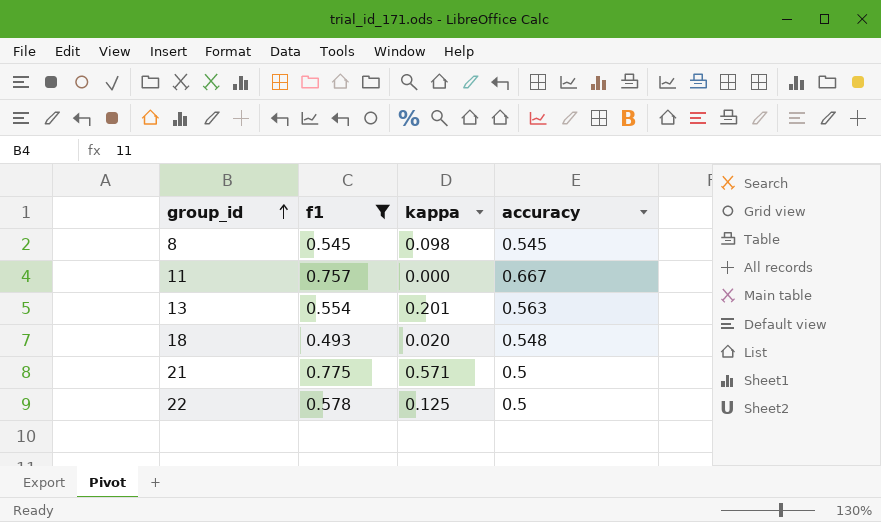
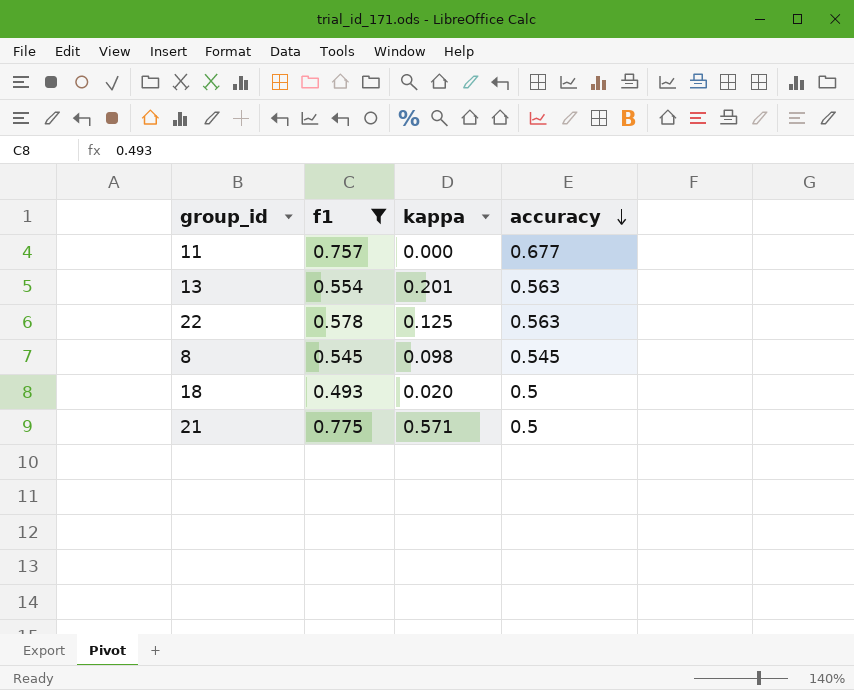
row order: group_id ascending -> accuracy descending
11 | accuracy: 0.667 -> 0.677
22 | accuracy: 0.5 -> 0.563
18 | accuracy: 0.548 -> 0.5

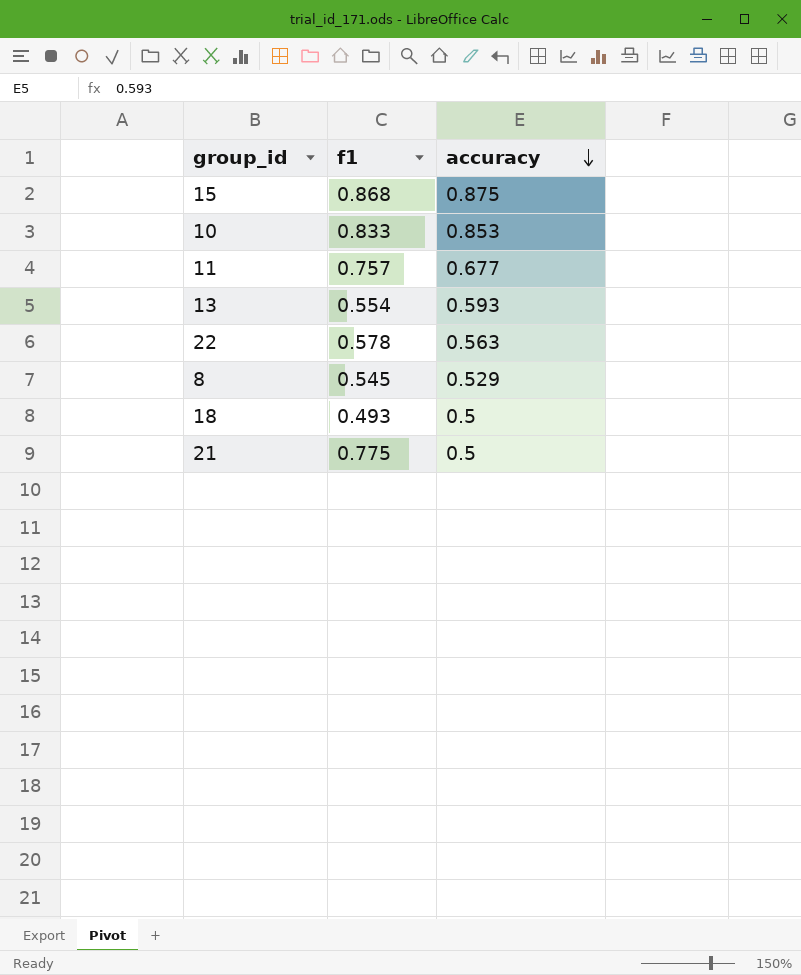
filter: f1 <= 0.775 -> none
column kappa | position: 3 -> none
13 | accuracy: 0.563 -> 0.593
8 | accuracy: 0.545 -> 0.529

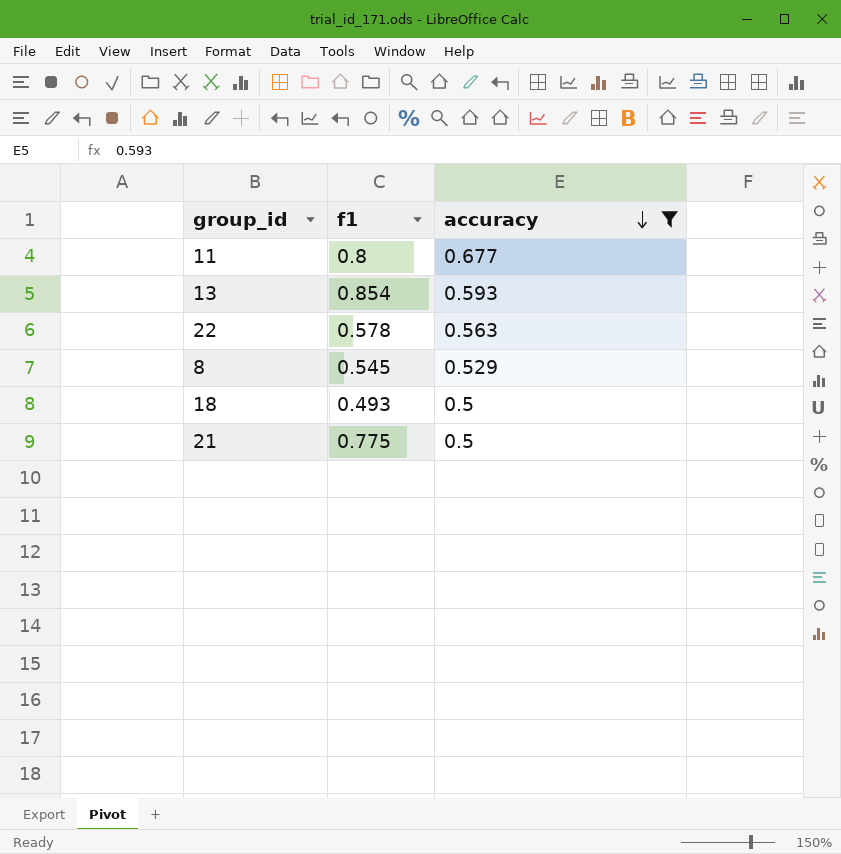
filter: none -> accuracy <= 0.677
11 | f1: 0.757 -> 0.8
13 | f1: 0.554 -> 0.854

